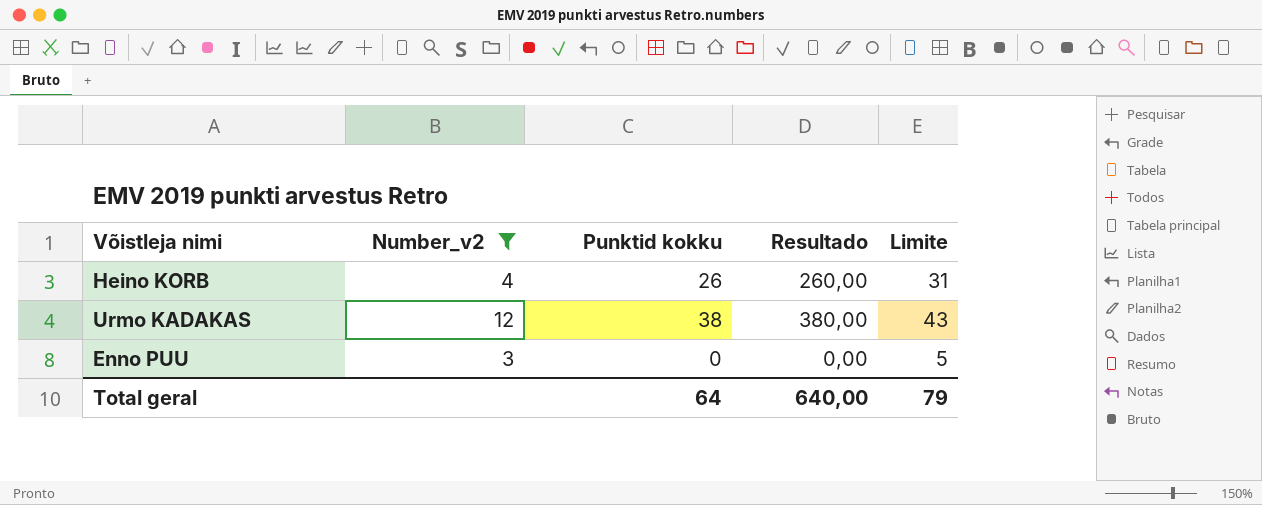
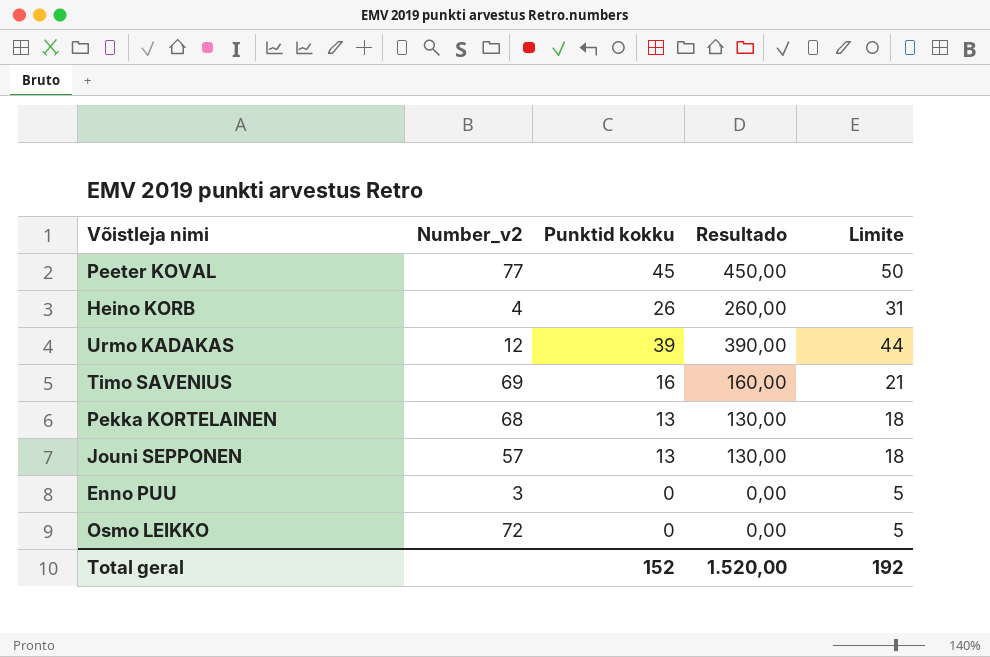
filter: Number_v2 <= 12 -> none
Urmo KADAKAS | Punktid kokku: 38 -> 39
Urmo KADAKAS | Resultado: 380,00 -> 390,00
Urmo KADAKAS | Limite: 43 -> 44
Total geral | Punktid kokku: 64 -> 152
Total geral | Resultado: 640,00 -> 1.520,00
Total geral | Limite: 79 -> 192

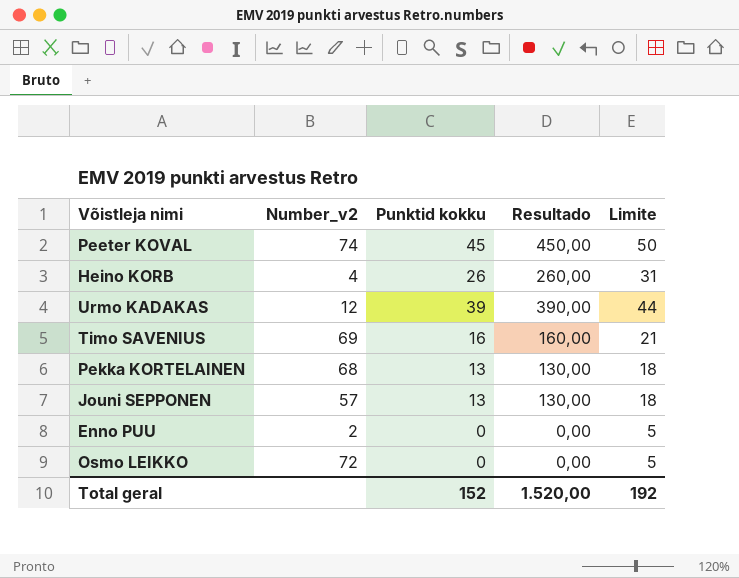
Peeter KOVAL | Number_v2: 77 -> 74
Enno PUU | Number_v2: 3 -> 2

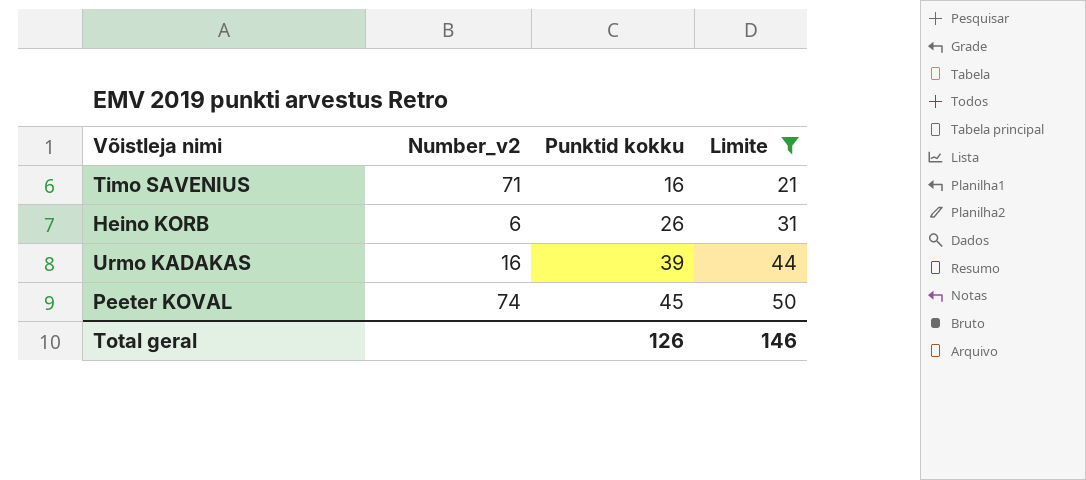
filter: none -> Limite >= 21
row order: none -> Punktid kokku ascending
column Resultado | formula: [Punktid kokku] * 10 -> none
Timo SAVENIUS | Number_v2: 69 -> 71
Heino KORB | Number_v2: 4 -> 6
Urmo KADAKAS | Number_v2: 12 -> 16
Total geral | Punktid kokku: 152 -> 126
Total geral | Limite: 192 -> 146

